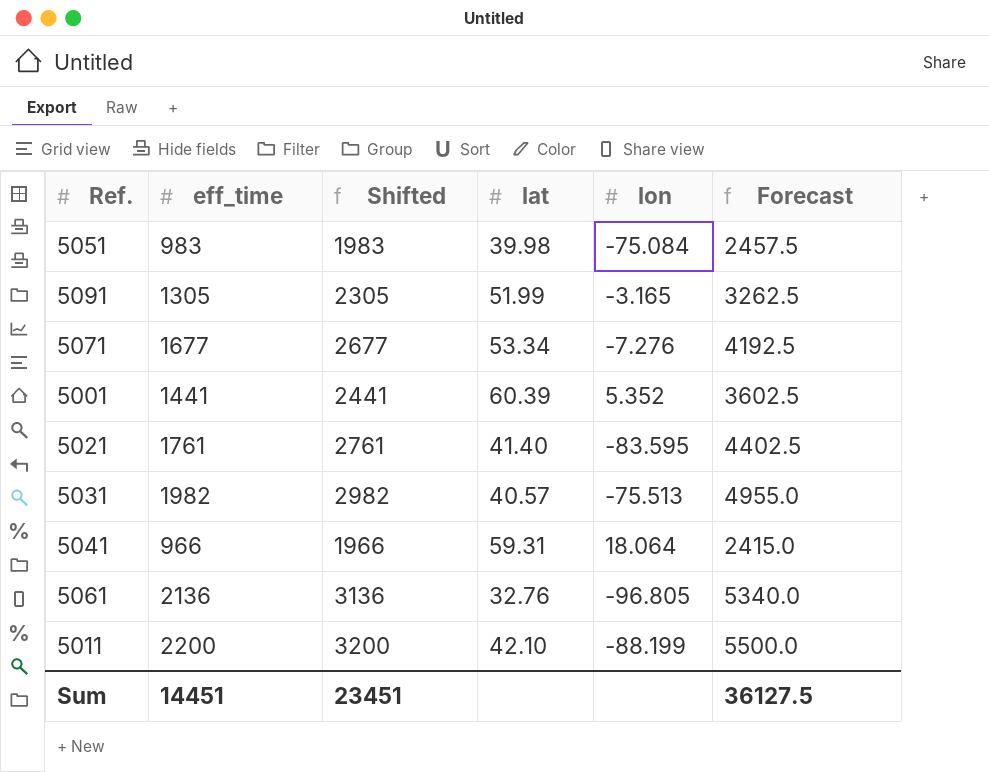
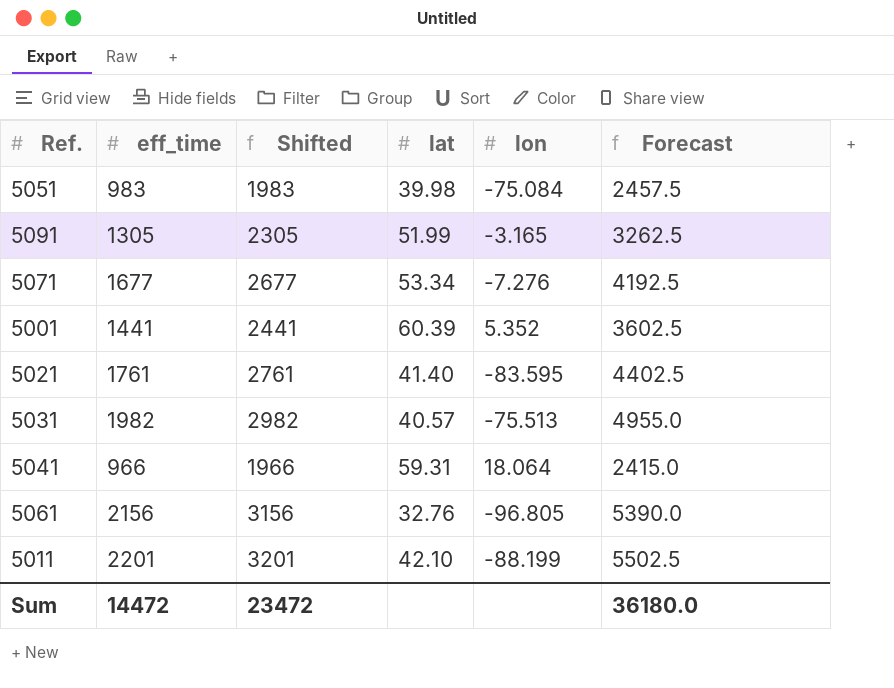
5061 | eff_time: 2136 -> 2156
5061 | Shifted: 3136 -> 3156
5061 | Forecast: 5340.0 -> 5390.0
5011 | eff_time: 2200 -> 2201
5011 | Shifted: 3200 -> 3201
5011 | Forecast: 5500.0 -> 5502.5
Sum | eff_time: 14451 -> 14472
Sum | Shifted: 23451 -> 23472
Sum | Forecast: 36127.5 -> 36180.0

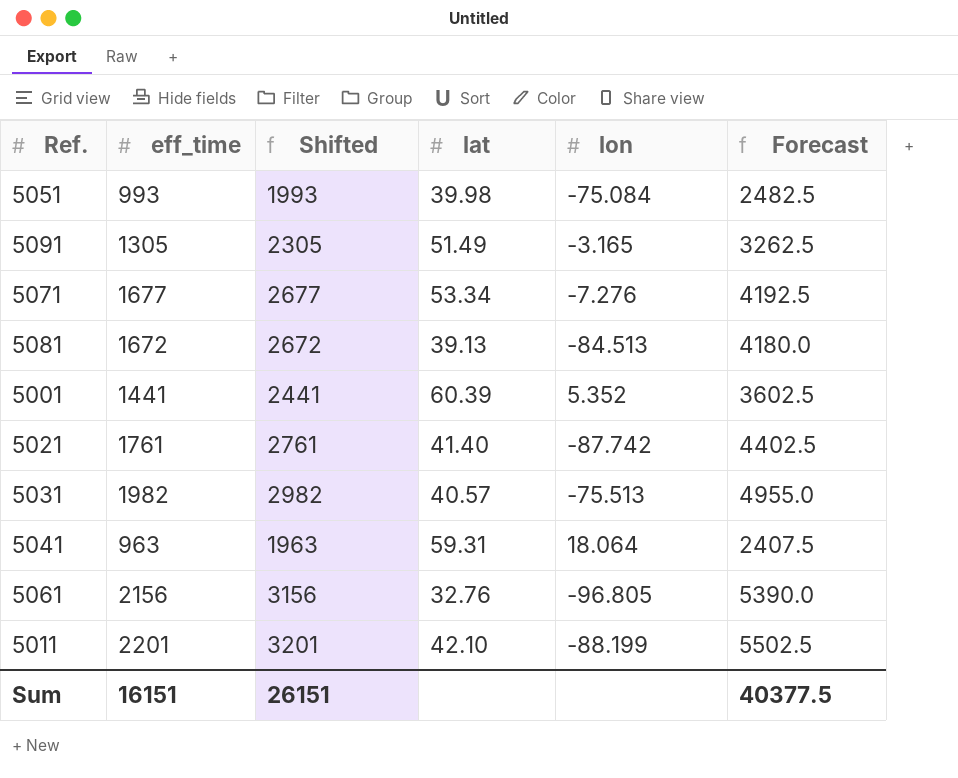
5051 | eff_time: 983 -> 993
5051 | Shifted: 1983 -> 1993
5051 | Forecast: 2457.5 -> 2482.5
5091 | lat: 51.99 -> 51.49
row 5081: none -> 1672 | 2672 | 39.13 | -84.513 | 4180.0
5021 | lon: -83.595 -> -87.742
5041 | eff_time: 966 -> 963
5041 | Shifted: 1966 -> 1963
5041 | Forecast: 2415.0 -> 2407.5
Sum | eff_time: 14472 -> 16151
Sum | Shifted: 23472 -> 26151
Sum | Forecast: 36180.0 -> 40377.5

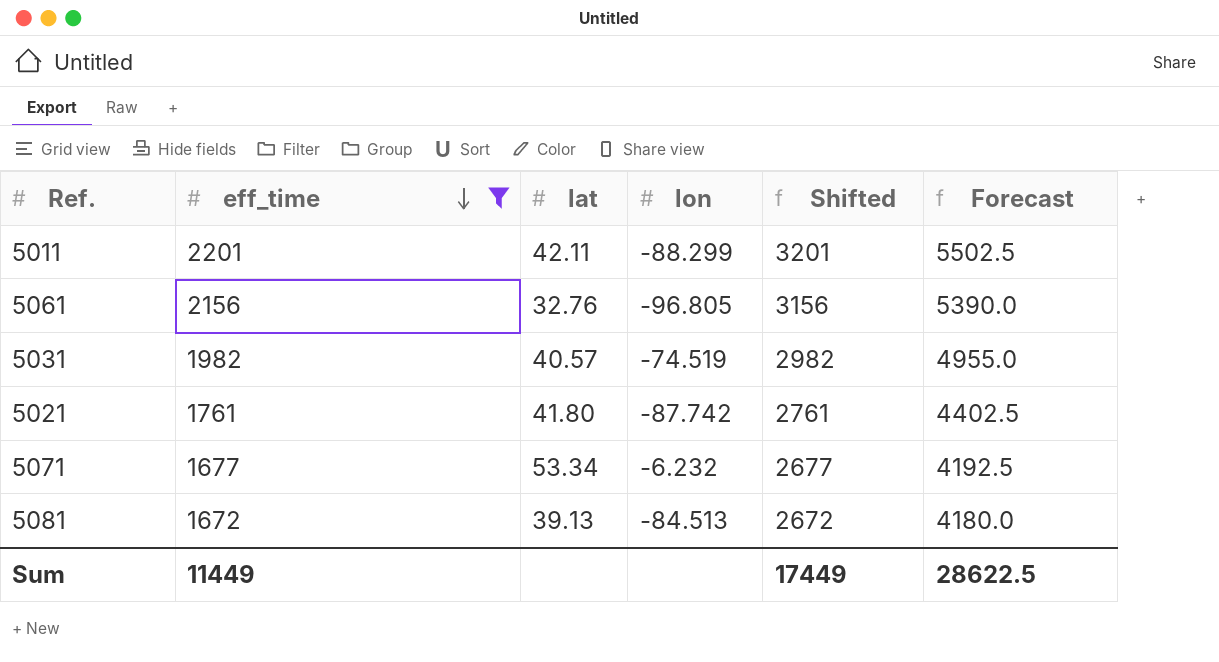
filter: none -> eff_time >= 1672
row order: none -> eff_time descending
column Shifted | position: 3 -> 5
5011 | lat: 42.10 -> 42.11
5011 | lon: -88.199 -> -88.299
5031 | lon: -75.513 -> -74.519
5021 | lat: 41.40 -> 41.80
5071 | lon: -7.276 -> -6.232
Sum | eff_time: 16151 -> 11449
Sum | Shifted: 26151 -> 17449
Sum | Forecast: 40377.5 -> 28622.5

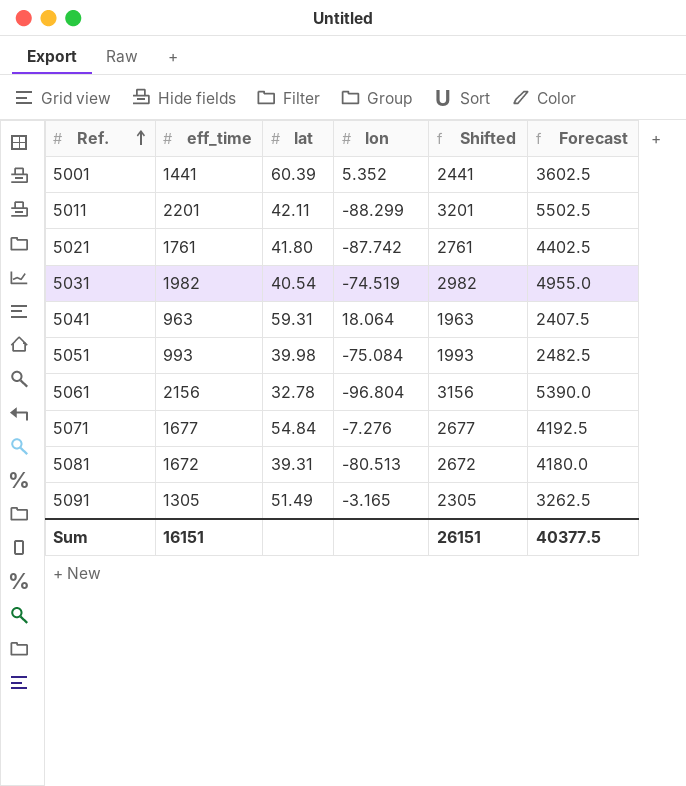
filter: eff_time >= 1672 -> none
row order: eff_time descending -> Ref. ascending
5031 | lat: 40.57 -> 40.54
5061 | lat: 32.76 -> 32.78
5061 | lon: -96.805 -> -96.804
5071 | lat: 53.34 -> 54.84
5071 | lon: -6.232 -> -7.276
5081 | lat: 39.13 -> 39.31
5081 | lon: -84.513 -> -80.513
Sum | eff_time: 11449 -> 16151
Sum | Shifted: 17449 -> 26151
Sum | Forecast: 28622.5 -> 40377.5

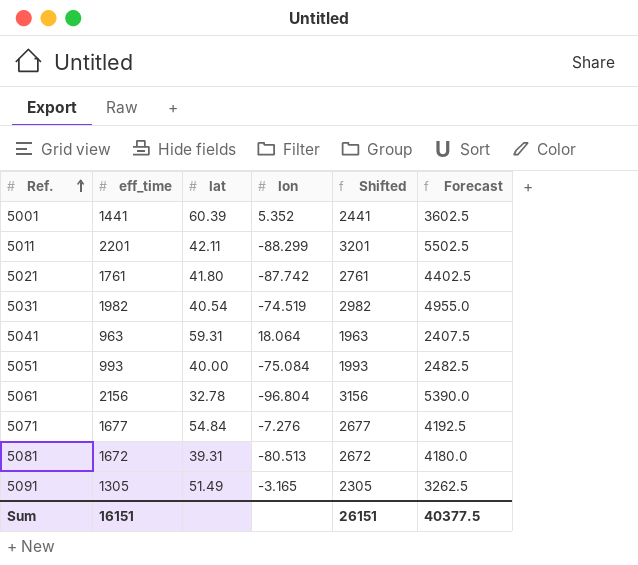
5051 | lat: 39.98 -> 40.00

